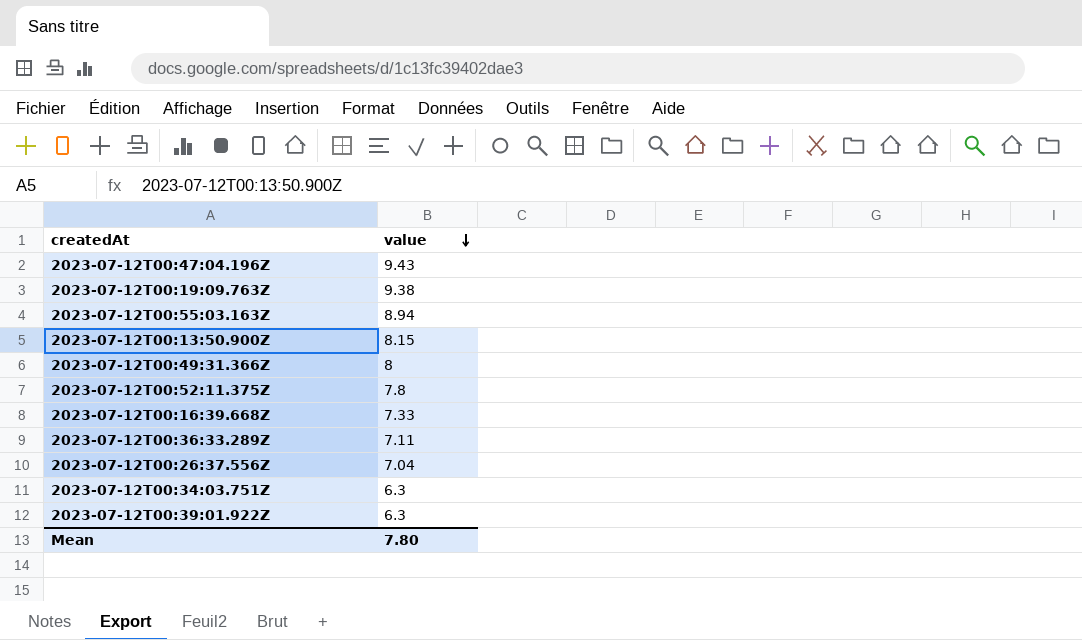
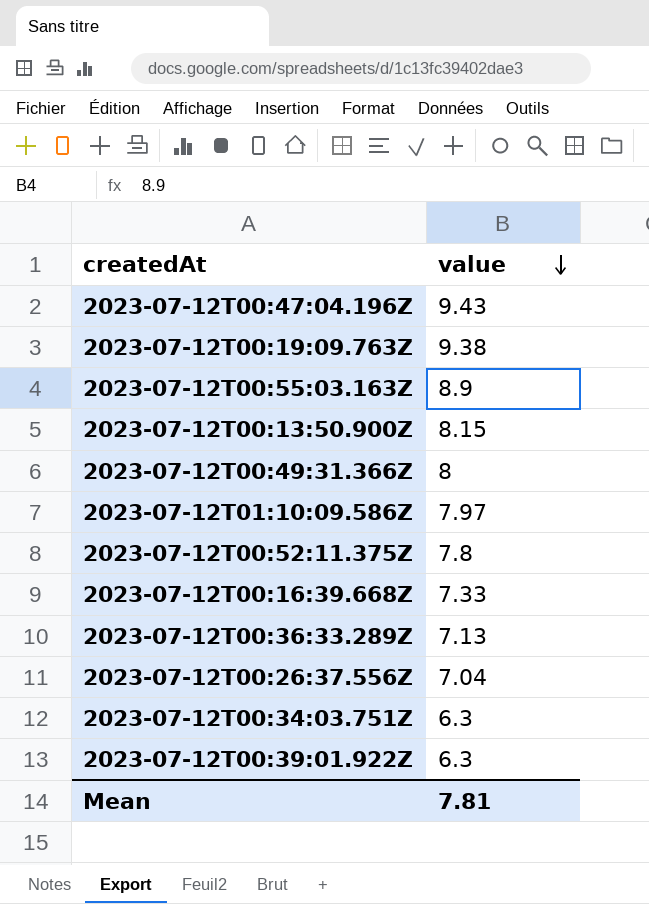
2023-07-12T00:55:03.163Z | value: 8.94 -> 8.9
row 2023-07-12T01:10:09.586Z: none -> 7.97
2023-07-12T00:36:33.289Z | value: 7.11 -> 7.13
Mean | value: 7.80 -> 7.81

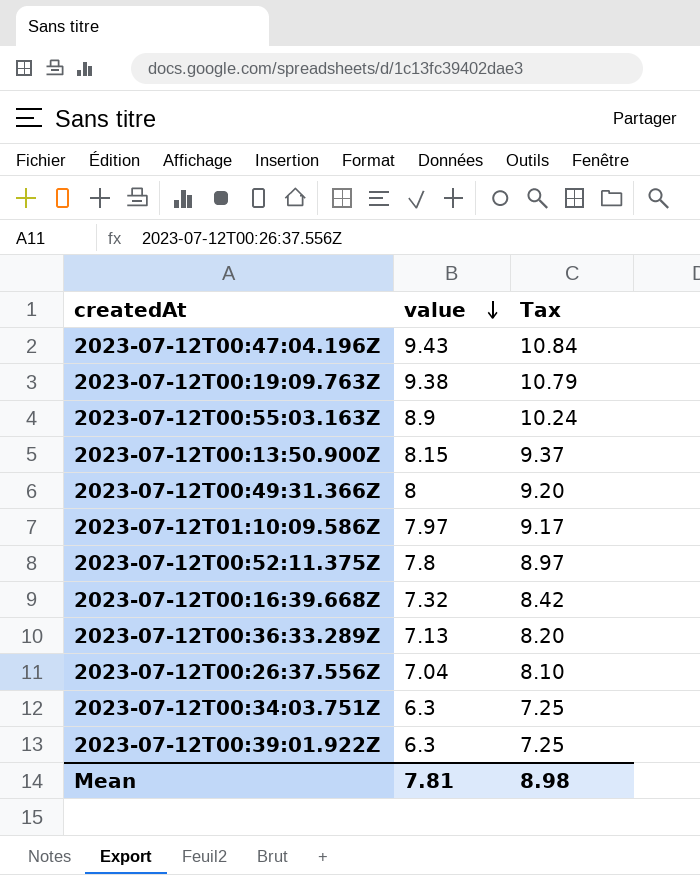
column Tax | formula: none -> [value] * 1.15
2023-07-12T00:16:39.668Z | value: 7.33 -> 7.32

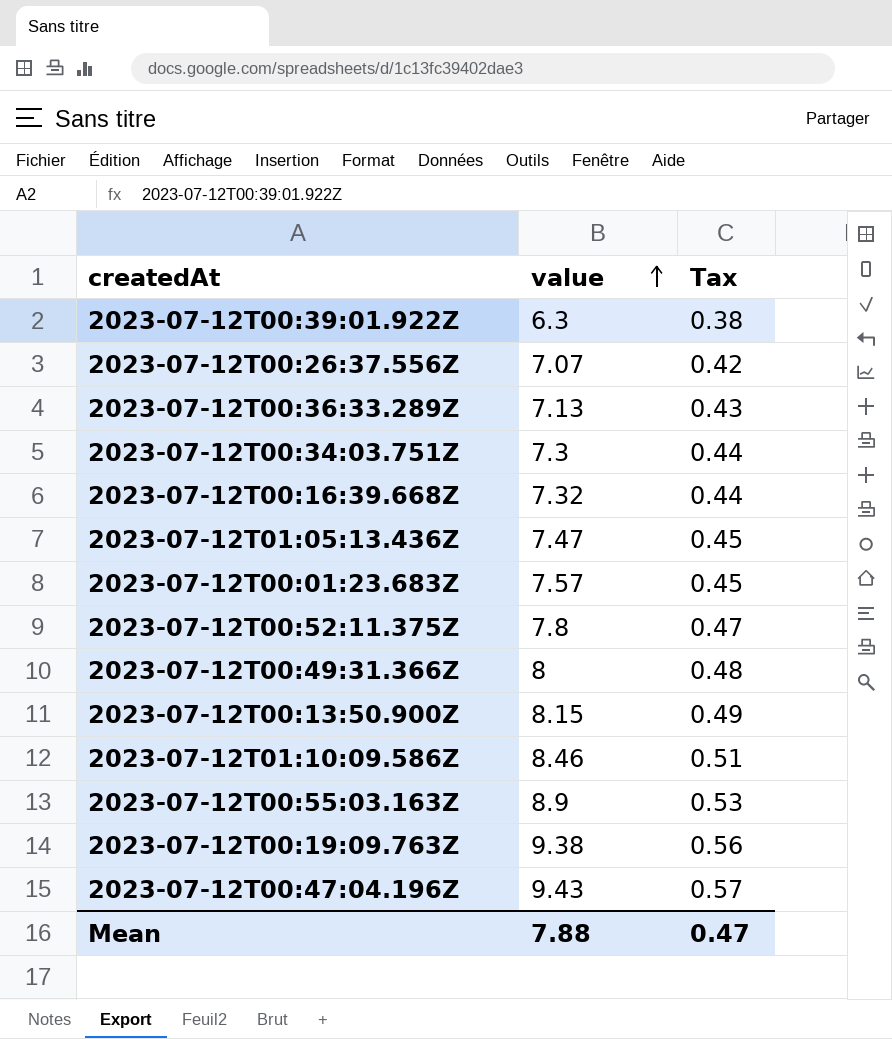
row order: value descending -> value ascending
column Tax | formula: [value] * 1.15 -> [value] * 0.06
2023-07-12T00:26:37.556Z | value: 7.04 -> 7.07
2023-07-12T00:34:03.751Z | value: 6.3 -> 7.3
row 2023-07-12T01:05:13.436Z: none -> 7.47 | 0.45
row 2023-07-12T00:01:23.683Z: none -> 7.57 | 0.45
2023-07-12T01:10:09.586Z | value: 7.97 -> 8.46
Mean | value: 7.81 -> 7.88
Mean | Tax: 8.98 -> 0.47

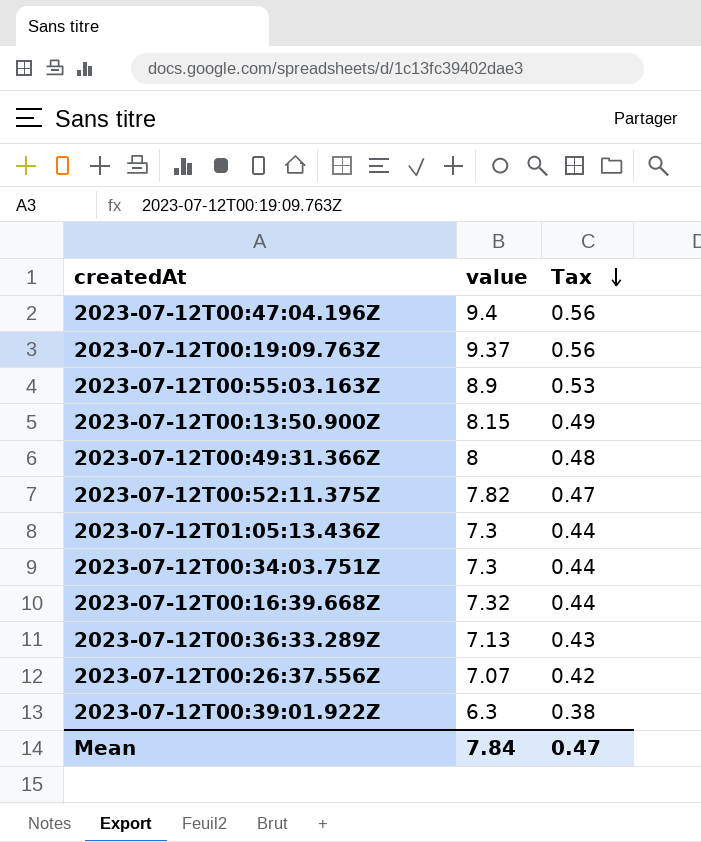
row order: value ascending -> Tax descending
row 2023-07-12T00:01:23.683Z: 7.57 | 0.45 -> none
row 2023-07-12T01:10:09.586Z: 8.46 | 0.51 -> none
2023-07-12T00:47:04.196Z | value: 9.43 -> 9.4
2023-07-12T00:47:04.196Z | Tax: 0.57 -> 0.56
2023-07-12T00:19:09.763Z | value: 9.38 -> 9.37
2023-07-12T00:52:11.375Z | value: 7.8 -> 7.82
2023-07-12T01:05:13.436Z | value: 7.47 -> 7.3
2023-07-12T01:05:13.436Z | Tax: 0.45 -> 0.44
Mean | value: 7.88 -> 7.84

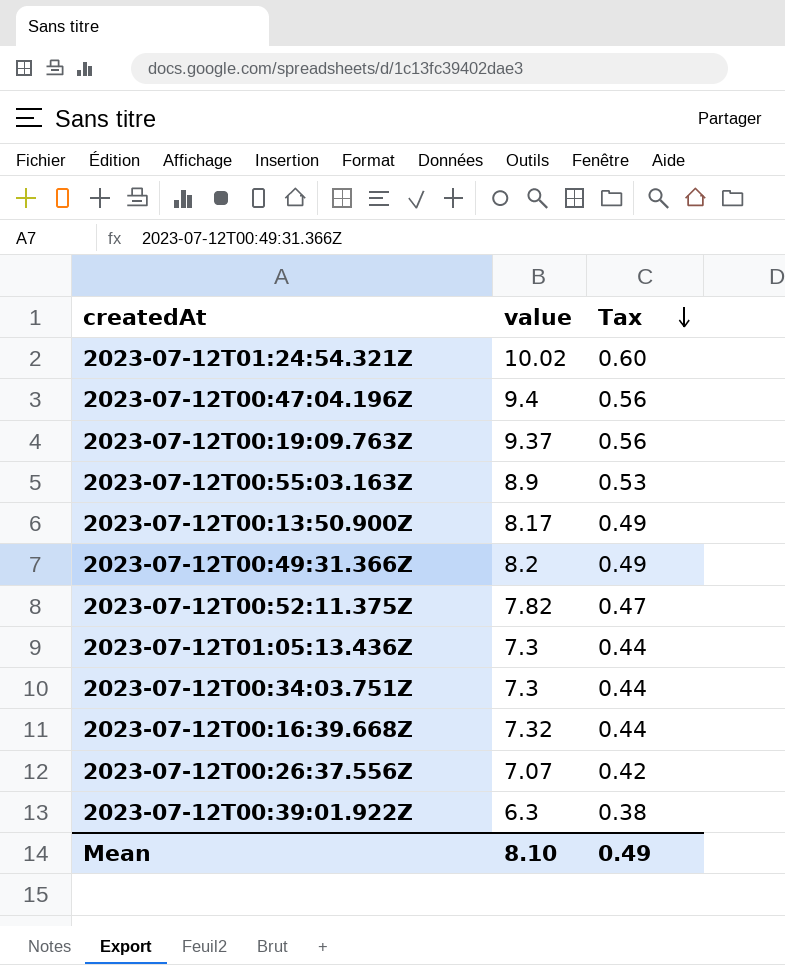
row 2023-07-12T00:36:33.289Z: 7.13 | 0.43 -> none
row 2023-07-12T01:24:54.321Z: none -> 10.02 | 0.60
2023-07-12T00:13:50.900Z | value: 8.15 -> 8.17
2023-07-12T00:49:31.366Z | value: 8 -> 8.2
2023-07-12T00:49:31.366Z | Tax: 0.48 -> 0.49
Mean | value: 7.84 -> 8.10
Mean | Tax: 0.47 -> 0.49

